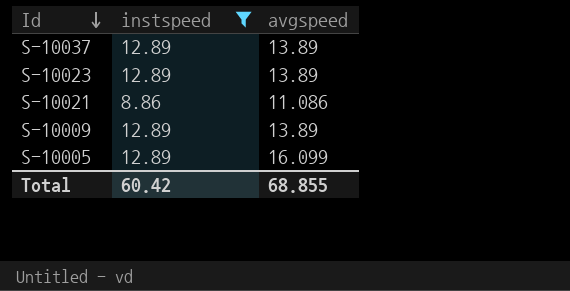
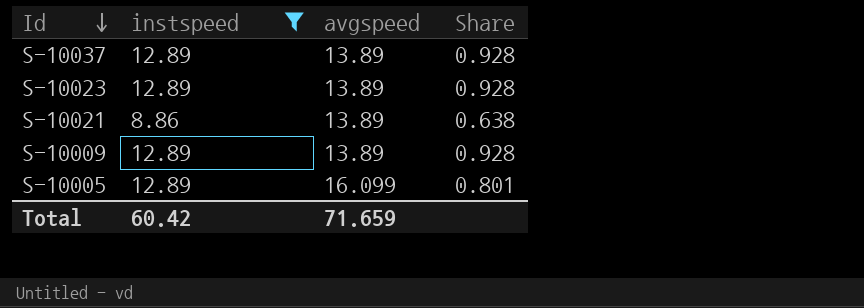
column Share | formula: none -> [instspeed] / [avgspeed]
S-10021 | avgspeed: 11.086 -> 13.89
Total | avgspeed: 68.855 -> 71.659

